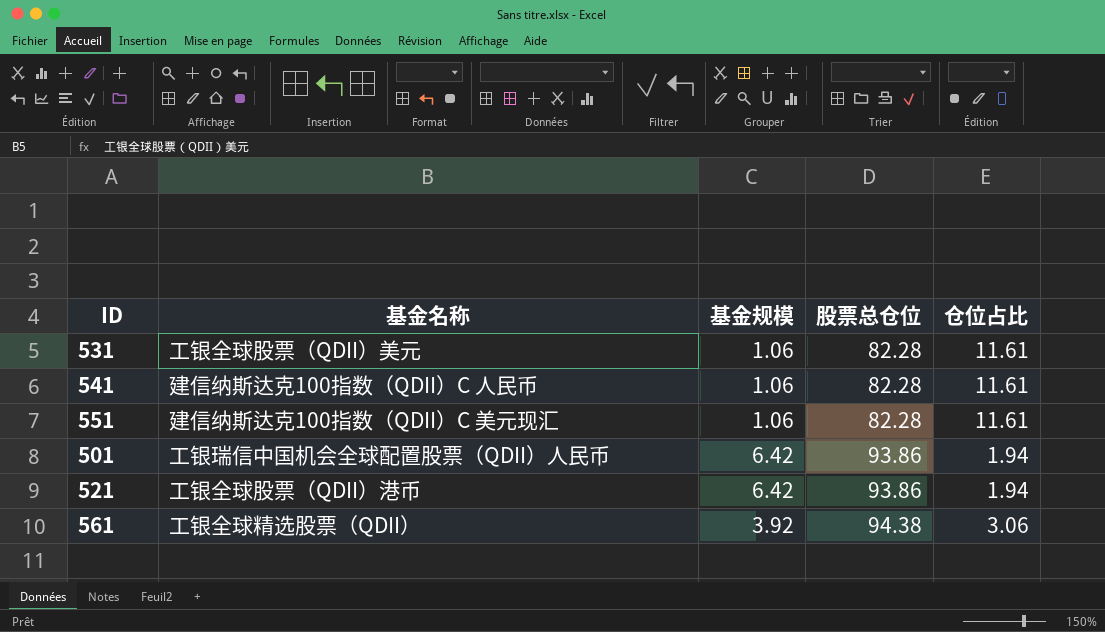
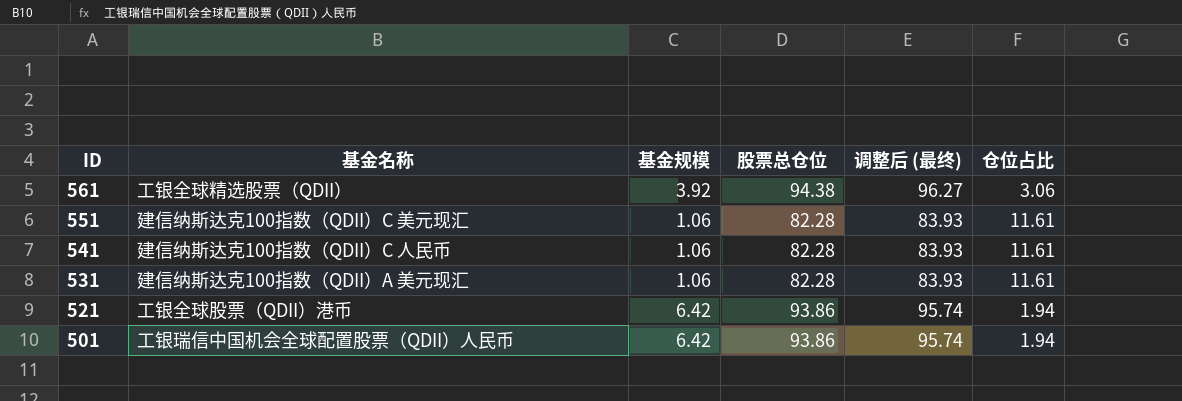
row order: 股票总仓位 ascending -> ID descending
column 调整后 (最终) | formula: none -> [股票总仓位] * 1.02
531 | 基金名称: 工银全球股票（QDII）美元 -> 建信纳斯达克100指数（QDII）A 美元现汇

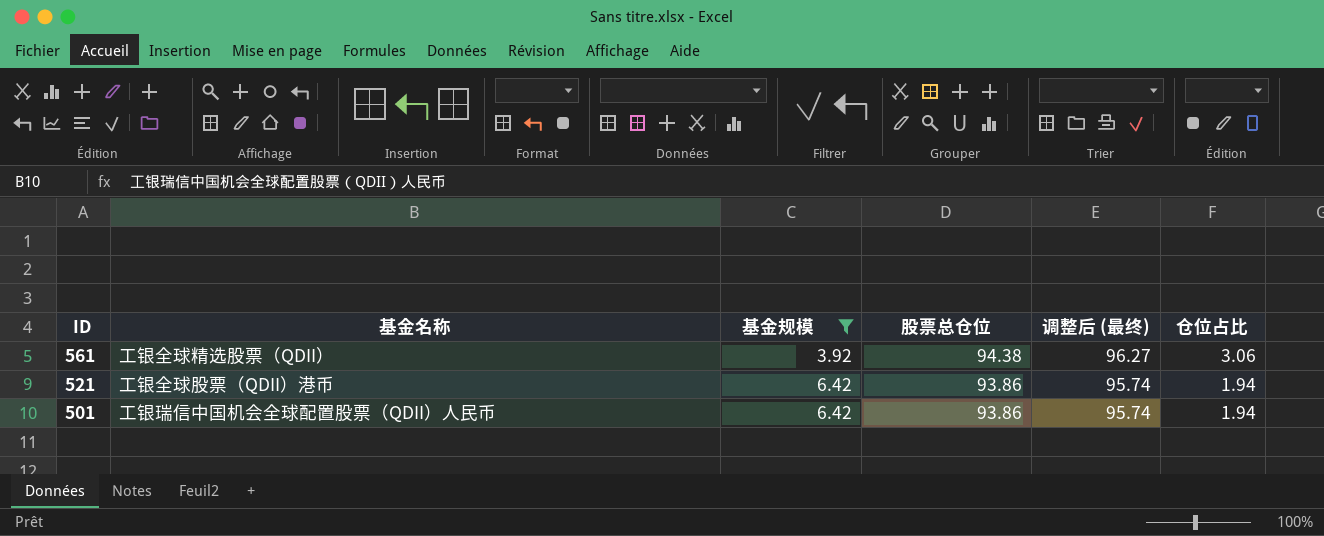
filter: none -> 基金规模 != 1.06

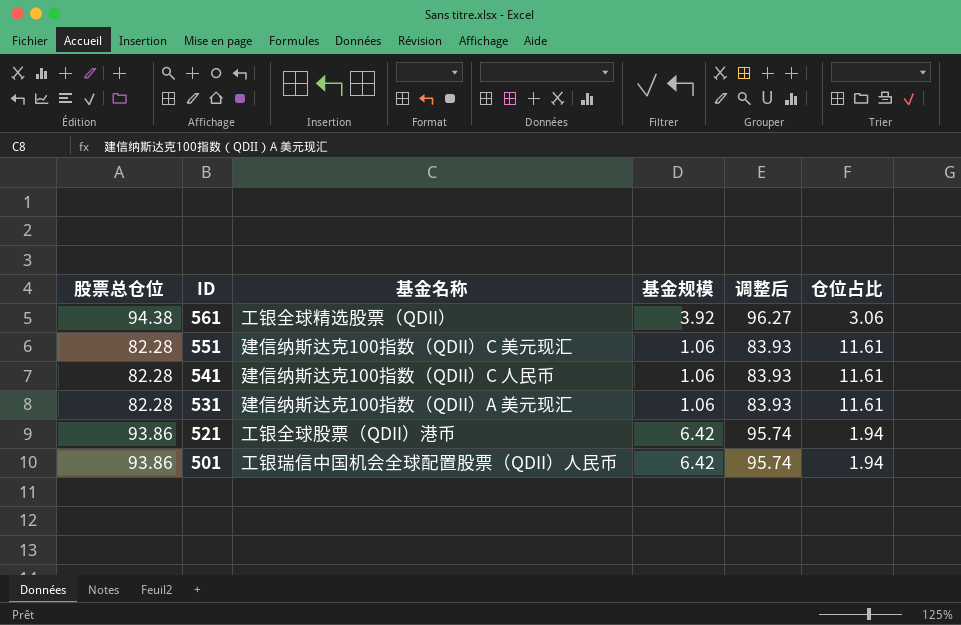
filter: 基金规模 != 1.06 -> none
column 股票总仓位 | position: 4 -> 1
column name: 调整后 (最终) -> 调整后

